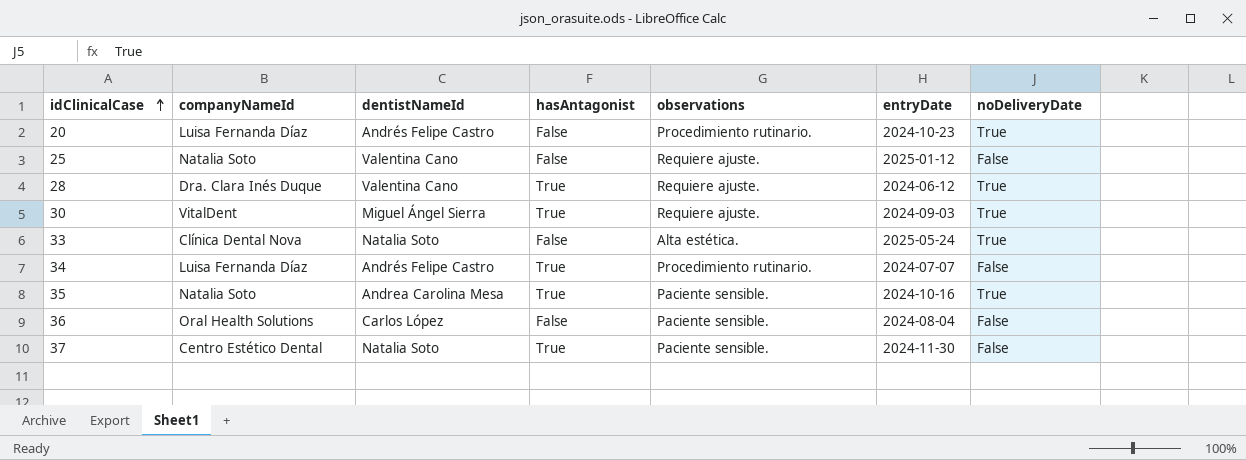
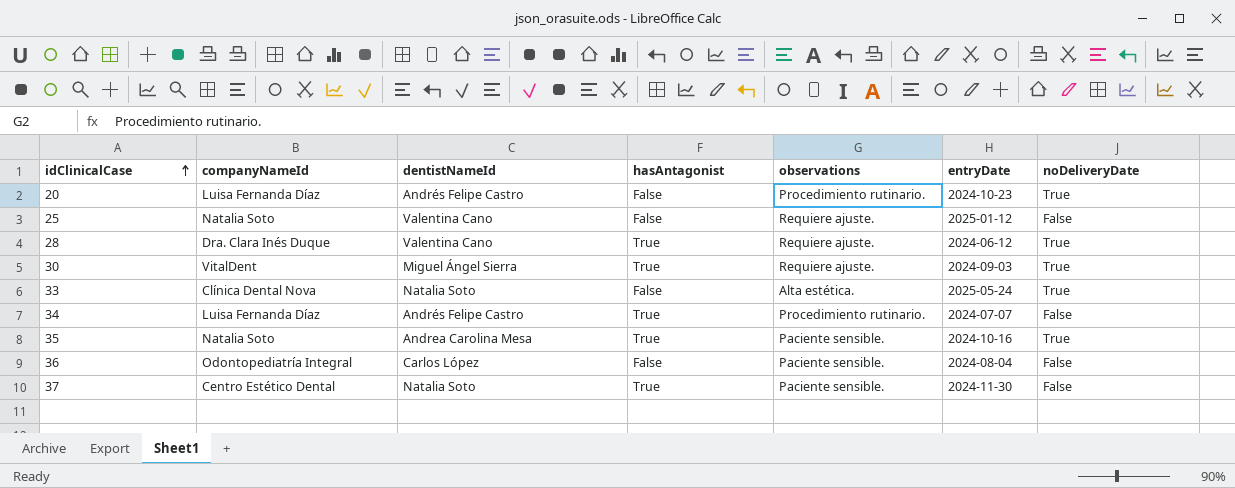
36 | companyNameId: Oral Health Solutions -> Odontopediatría Integral

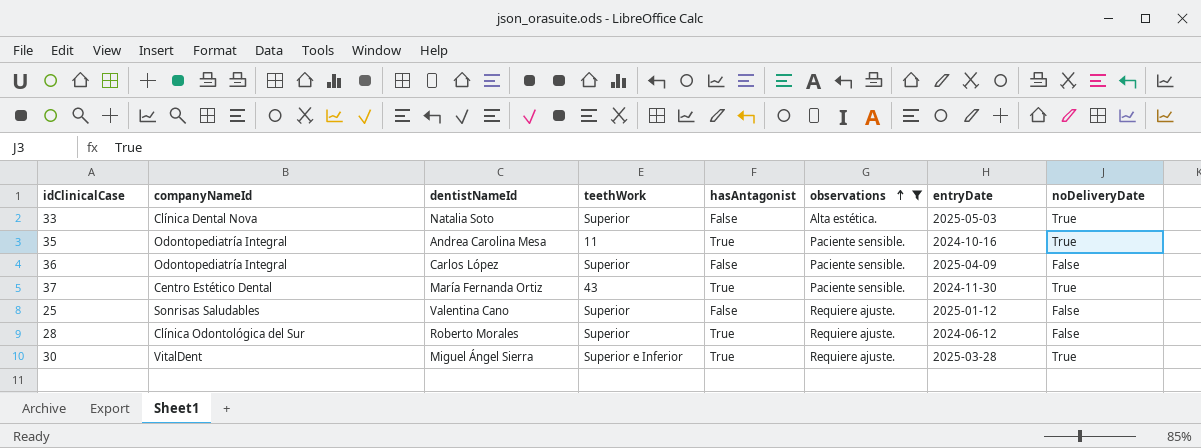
filter: none -> observations != Procedimiento rutinario.
row order: idClinicalCase ascending -> observations ascending
column teethWork | position: none -> 4
33 | entryDate: 2025-05-24 -> 2025-05-03
35 | companyNameId: Natalia Soto -> Odontopediatría Integral
36 | entryDate: 2024-08-04 -> 2025-04-09
37 | dentistNameId: Natalia Soto -> María Fernanda Ortiz
37 | noDeliveryDate: False -> True
25 | companyNameId: Natalia Soto -> Sonrisas Saludables
28 | companyNameId: Dra. Clara Inés Duque -> Clínica Odontológica del Sur
28 | dentistNameId: Valentina Cano -> Roberto Morales
28 | noDeliveryDate: True -> False
30 | entryDate: 2024-09-03 -> 2025-03-28

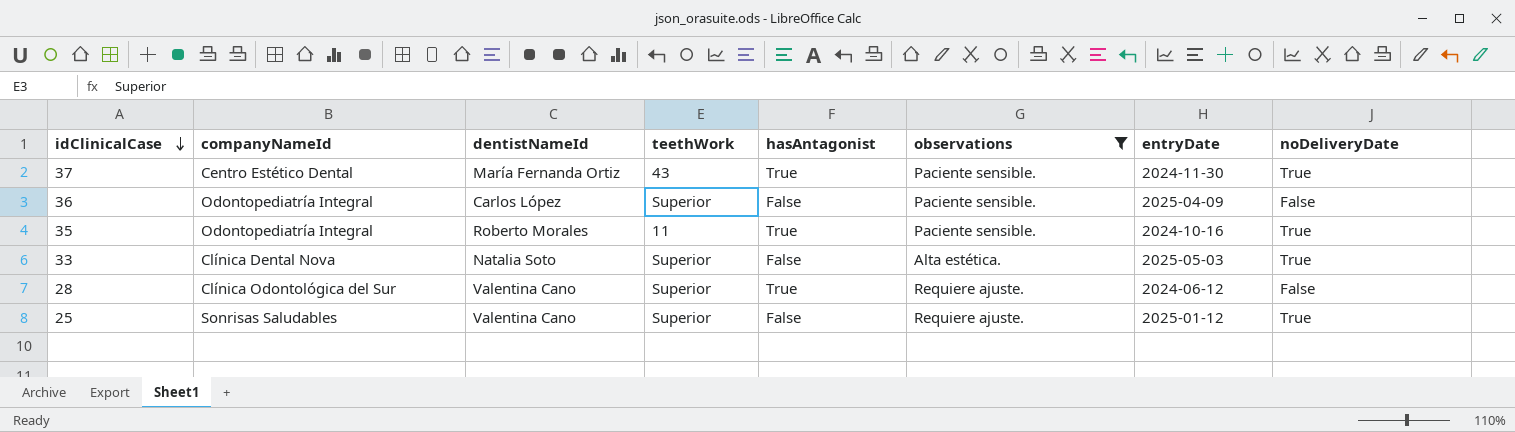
row order: observations ascending -> idClinicalCase descending
row 30: VitalDent | Miguel Ángel Sierra | Superior e Inferior | True | Requiere ajuste. | 2025-03-28 | True -> none
35 | dentistNameId: Andrea Carolina Mesa -> Roberto Morales
28 | dentistNameId: Roberto Morales -> Valentina Cano
25 | noDeliveryDate: False -> True

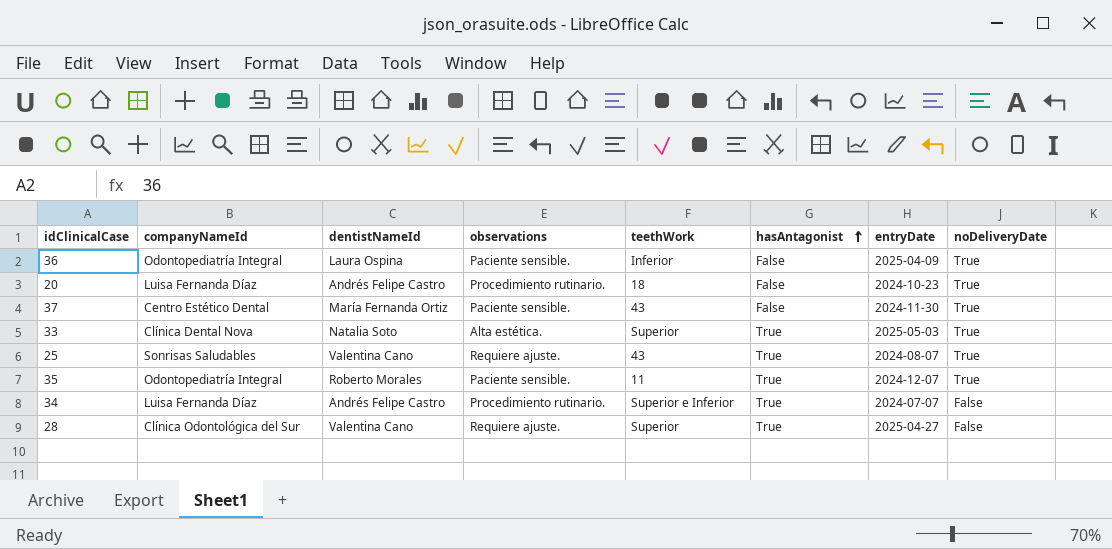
filter: observations != Procedimiento rutinario. -> none
row order: idClinicalCase descending -> hasAntagonist ascending
column observations | position: 6 -> 4
36 | dentistNameId: Carlos López -> Laura Ospina
36 | teethWork: Superior -> Inferior
36 | noDeliveryDate: False -> True
37 | hasAntagonist: True -> False
33 | hasAntagonist: False -> True
25 | teethWork: Superior -> 43
25 | hasAntagonist: False -> True
25 | entryDate: 2025-01-12 -> 2024-08-07
35 | entryDate: 2024-10-16 -> 2024-12-07
28 | entryDate: 2024-06-12 -> 2025-04-27

